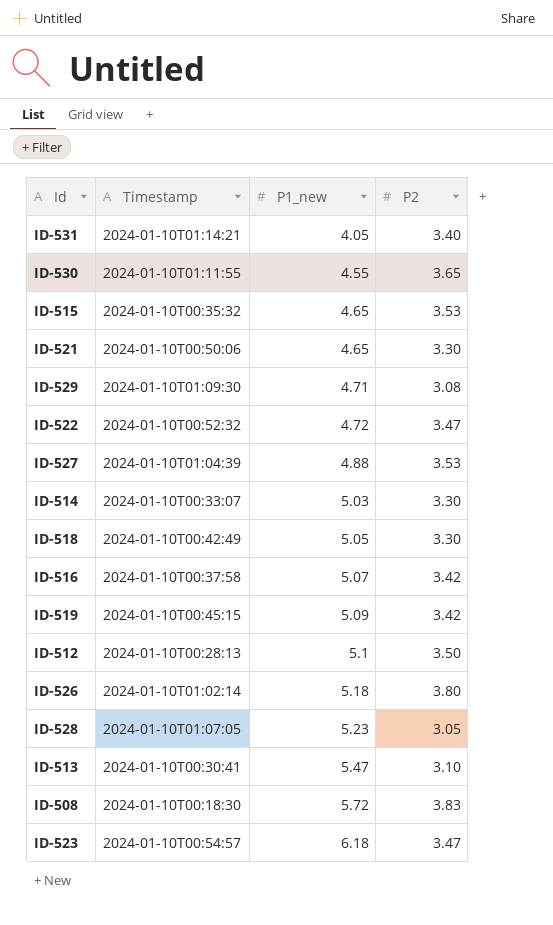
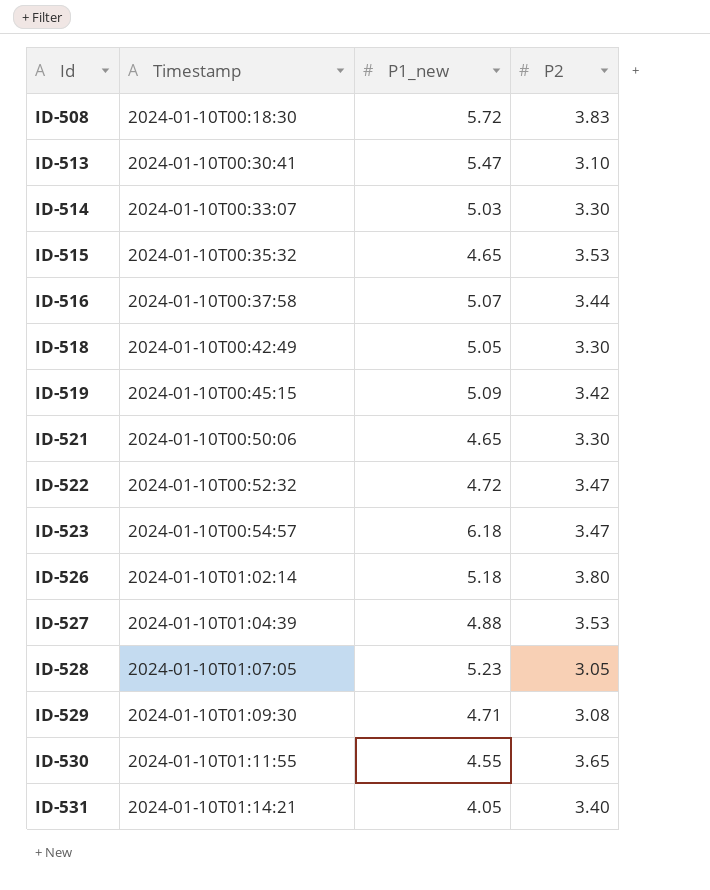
row order: P1_new ascending -> Id ascending
row ID-512: 2024-01-10T00:28:13 | 5.1 | 3.50 -> none
ID-516 | P2: 3.42 -> 3.44

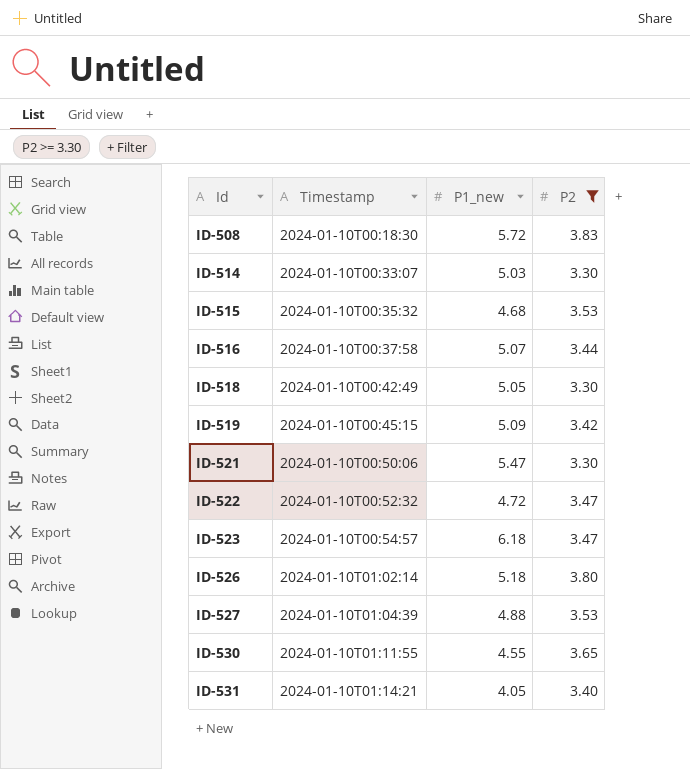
filter: none -> P2 >= 3.30
ID-515 | P1_new: 4.65 -> 4.68
ID-521 | P1_new: 4.65 -> 5.47

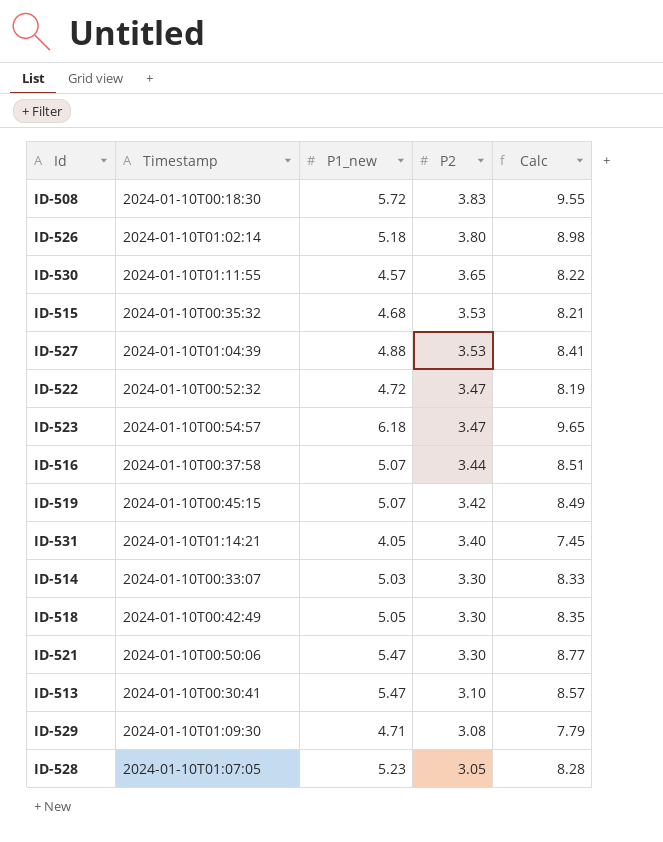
filter: P2 >= 3.30 -> none
row order: Id ascending -> P2 descending
column Calc | formula: none -> [P1_new] + [P2]
ID-530 | P1_new: 4.55 -> 4.57
ID-519 | P1_new: 5.09 -> 5.07

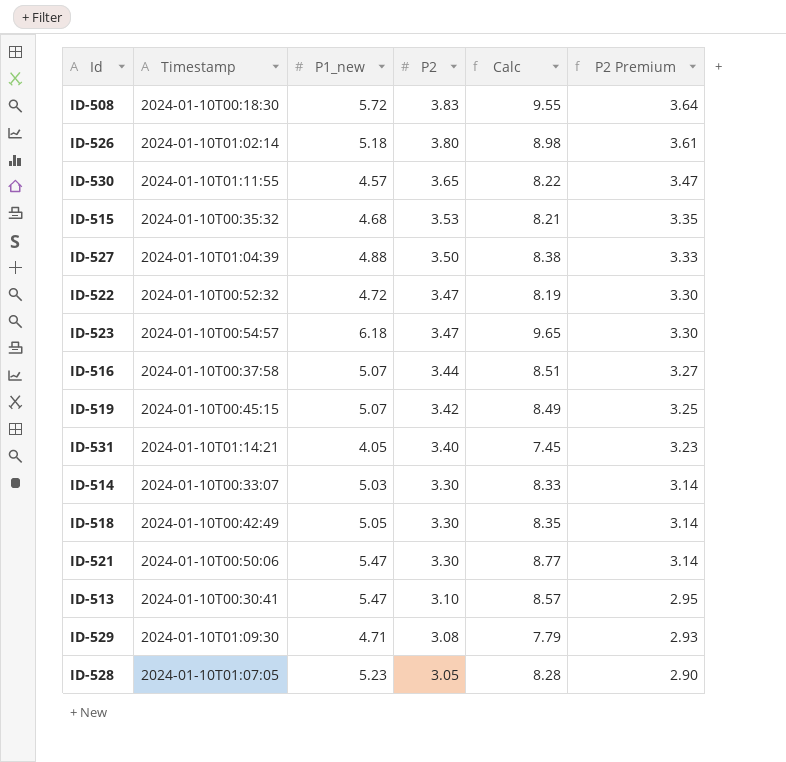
column P2 Premium | formula: none -> [P2] * 0.95
ID-527 | P2: 3.53 -> 3.50
ID-527 | Calc: 8.41 -> 8.38

